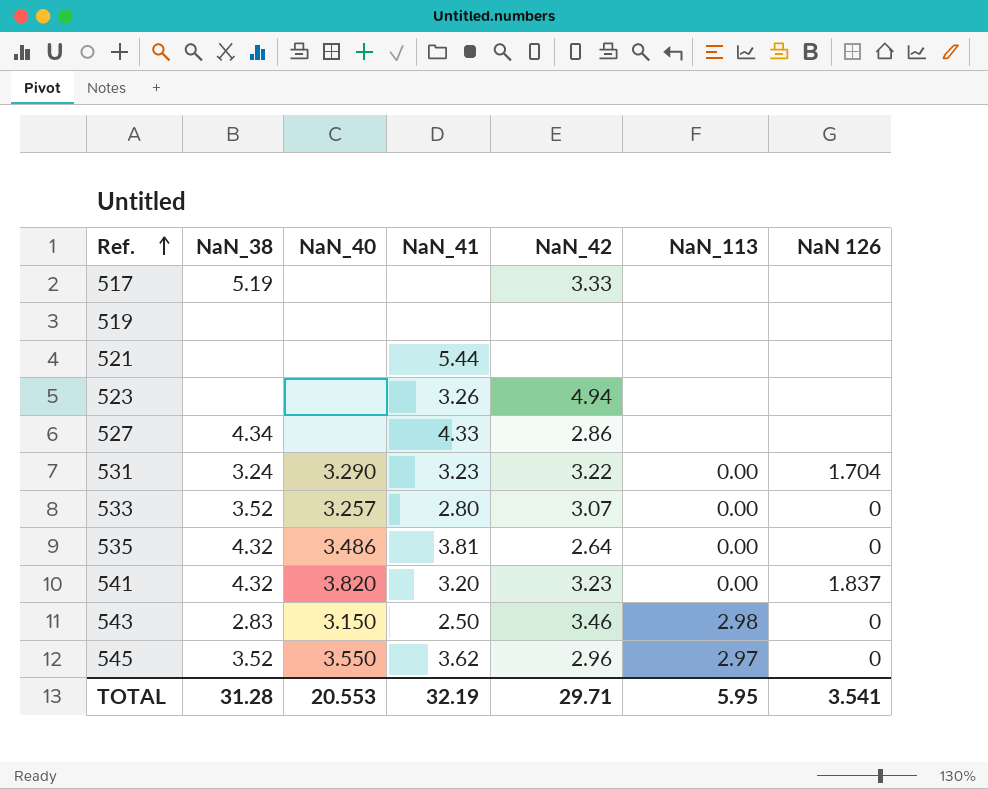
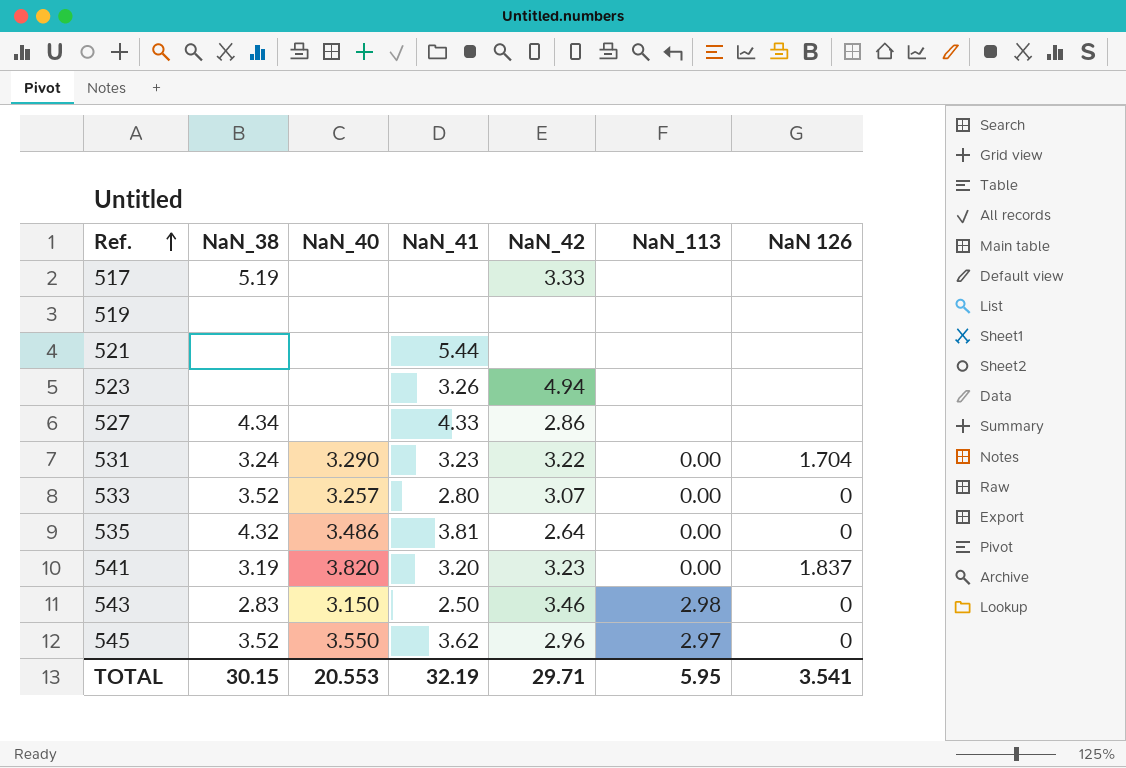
541 | NaN_38: 4.32 -> 3.19
TOTAL | NaN_38: 31.28 -> 30.15

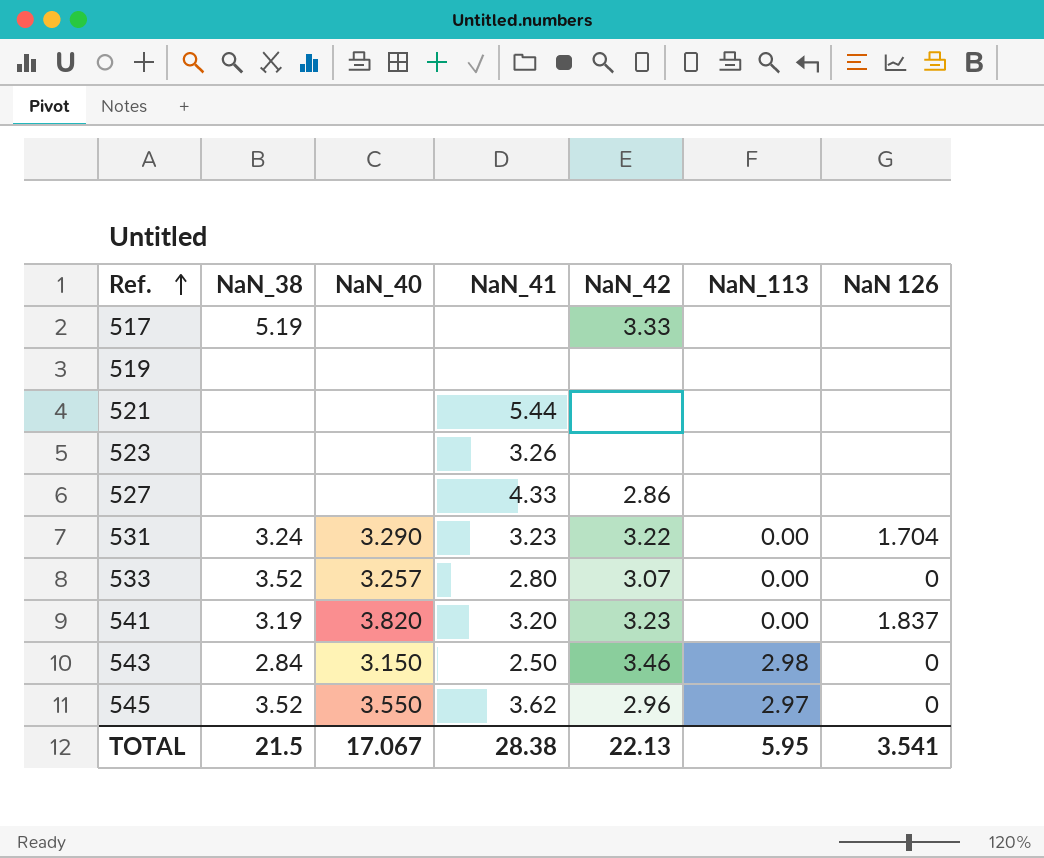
row 535: 4.32 | 3.486 | 3.81 | 2.64 | 0.00 | 0 -> none
523 | NaN_42: 4.94 -> none
527 | NaN_38: 4.34 -> none
543 | NaN_38: 2.83 -> 2.84
TOTAL | NaN_38: 30.15 -> 21.5
TOTAL | NaN_40: 20.553 -> 17.067
TOTAL | NaN_41: 32.19 -> 28.38
TOTAL | NaN_42: 29.71 -> 22.13

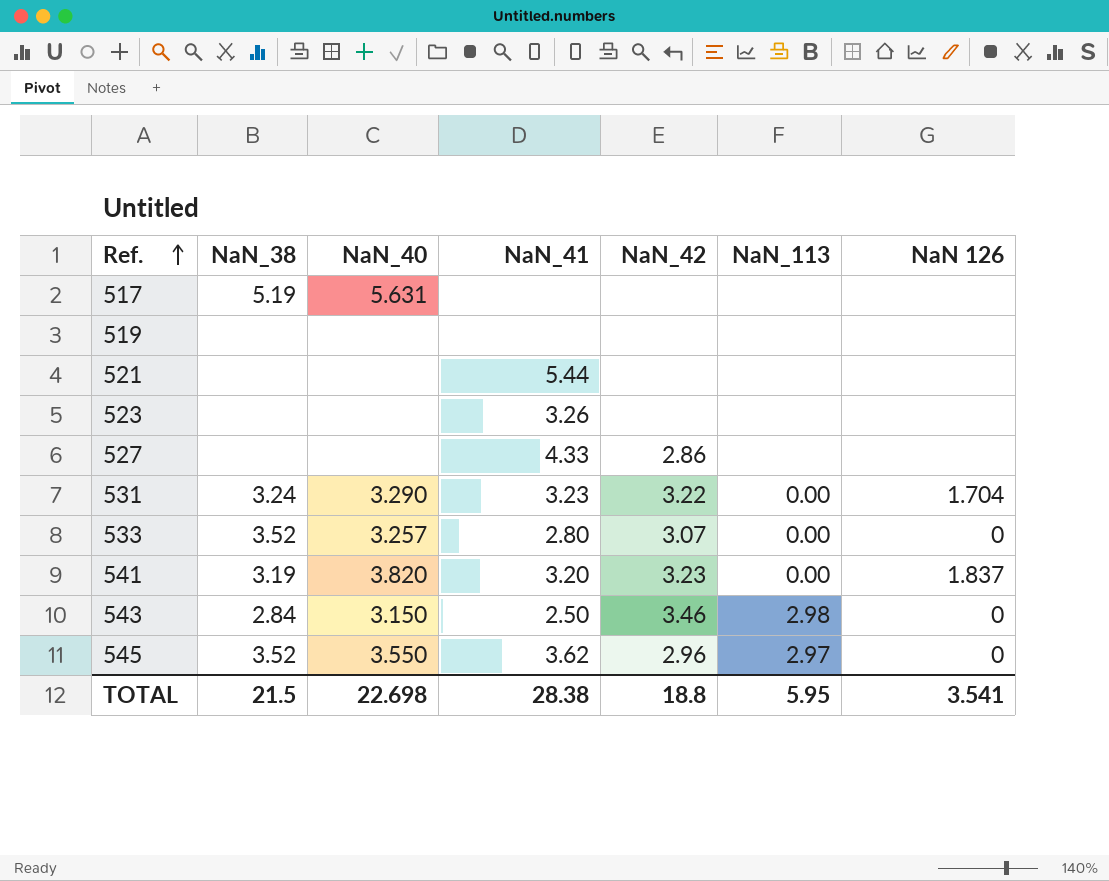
517 | NaN_40: none -> 5.631
517 | NaN_42: 3.33 -> none
TOTAL | NaN_40: 17.067 -> 22.698
TOTAL | NaN_42: 22.13 -> 18.8

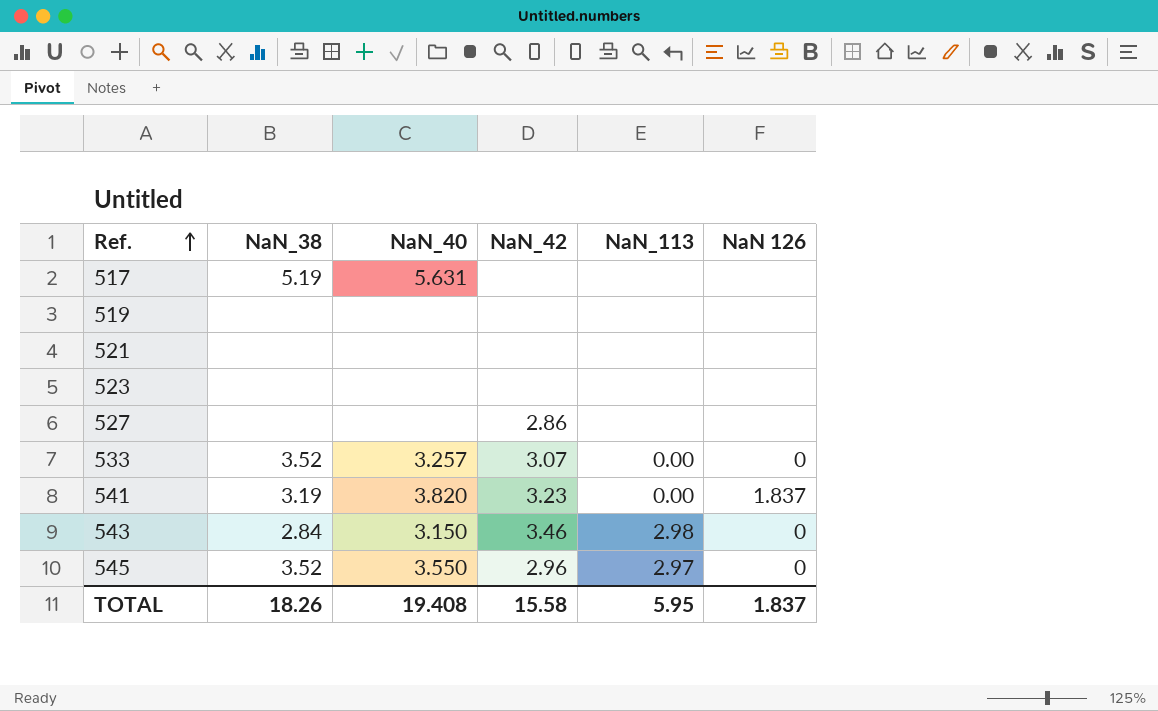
column NaN_41 | position: 4 -> none
row 531: 3.24 | 3.290 | 3.23 | 3.22 | 0.00 | 1.704 -> none
TOTAL | NaN_38: 21.5 -> 18.26
TOTAL | NaN_40: 22.698 -> 19.408
TOTAL | NaN_42: 18.8 -> 15.58
TOTAL | NaN 126: 3.541 -> 1.837

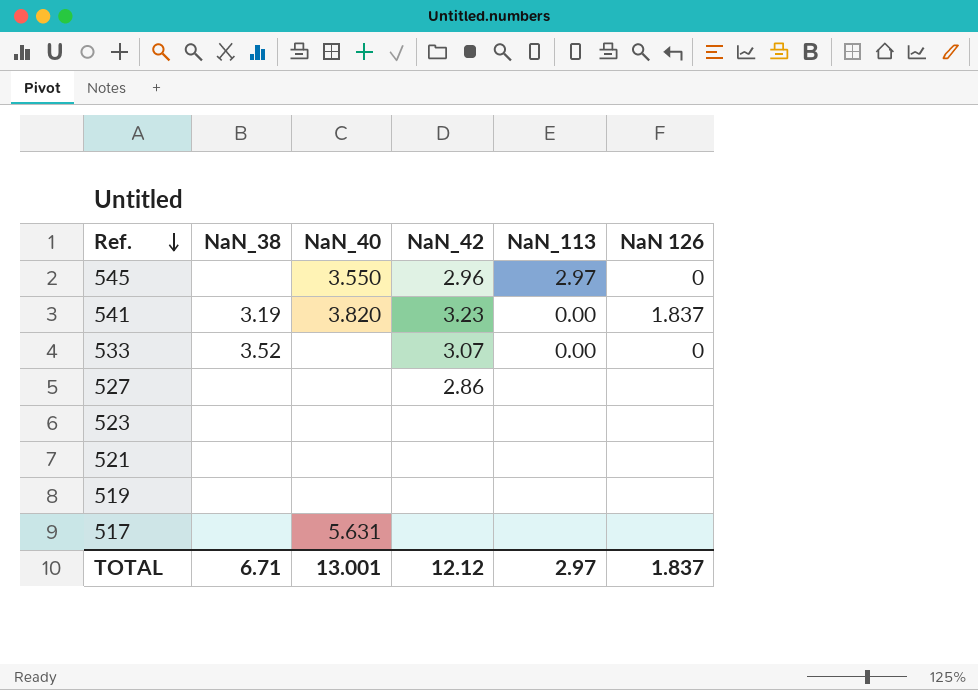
row order: Ref. ascending -> Ref. descending
row 543: 2.84 | 3.150 | 3.46 | 2.98 | 0 -> none
545 | NaN_38: 3.52 -> none
533 | NaN_40: 3.257 -> none
517 | NaN_38: 5.19 -> none
TOTAL | NaN_38: 18.26 -> 6.71
TOTAL | NaN_40: 19.408 -> 13.001
TOTAL | NaN_42: 15.58 -> 12.12
TOTAL | NaN_113: 5.95 -> 2.97

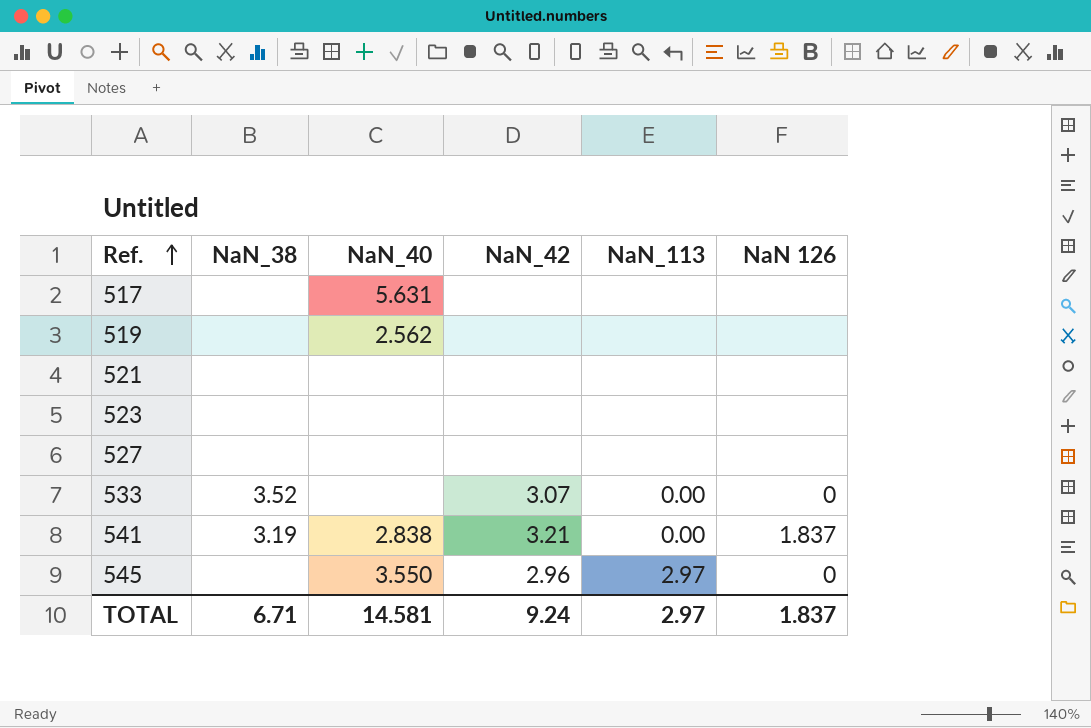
row order: Ref. descending -> Ref. ascending
519 | NaN_40: none -> 2.562
527 | NaN_42: 2.86 -> none
541 | NaN_40: 3.820 -> 2.838
541 | NaN_42: 3.23 -> 3.21
TOTAL | NaN_40: 13.001 -> 14.581
TOTAL | NaN_42: 12.12 -> 9.24

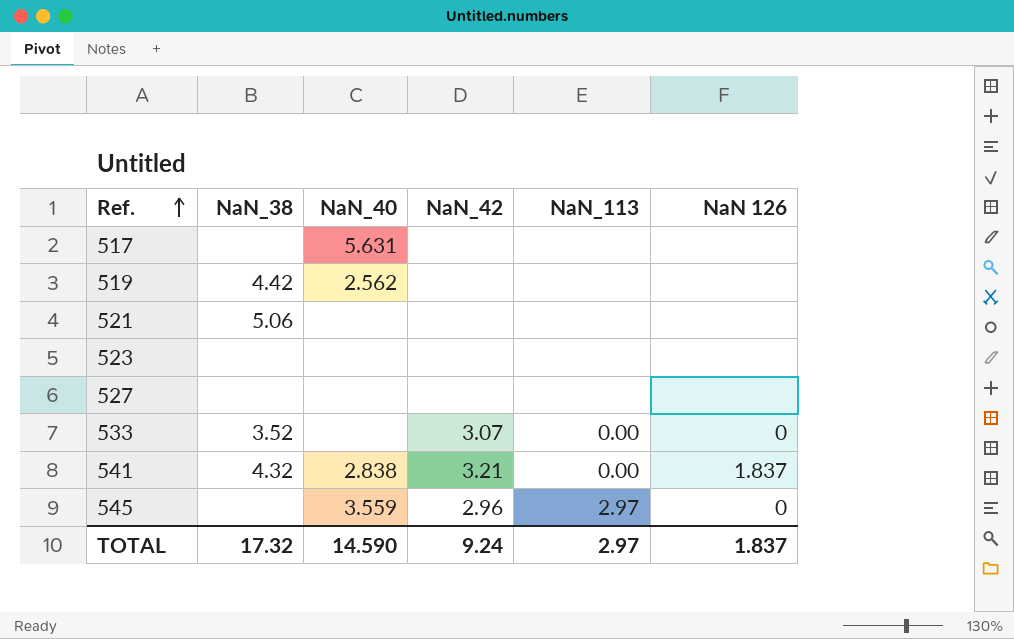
519 | NaN_38: none -> 4.42
521 | NaN_38: none -> 5.06
541 | NaN_38: 3.19 -> 4.32
545 | NaN_40: 3.550 -> 3.559
TOTAL | NaN_38: 6.71 -> 17.32
TOTAL | NaN_40: 14.581 -> 14.590

